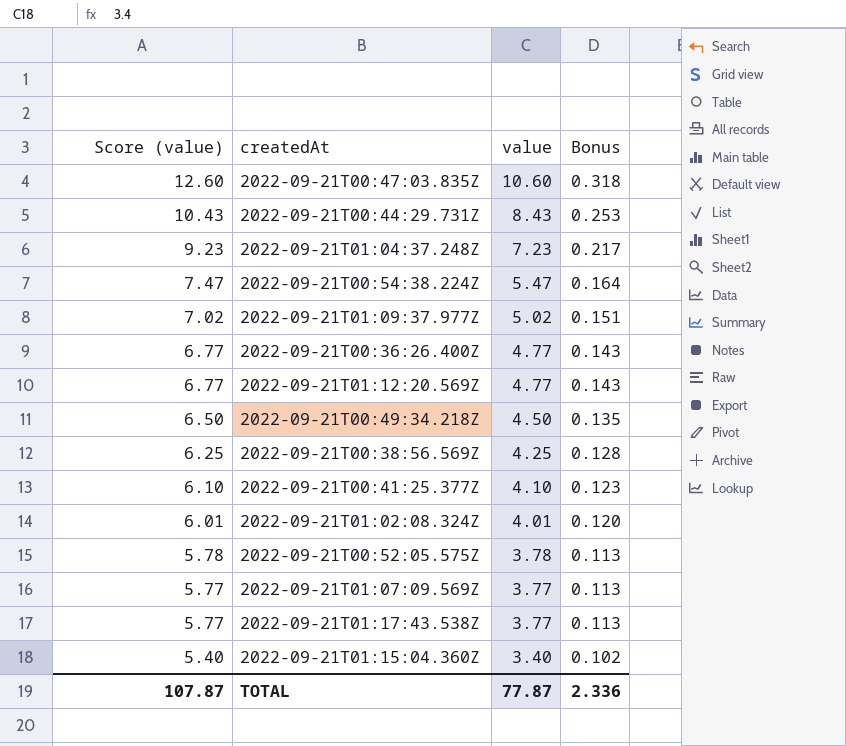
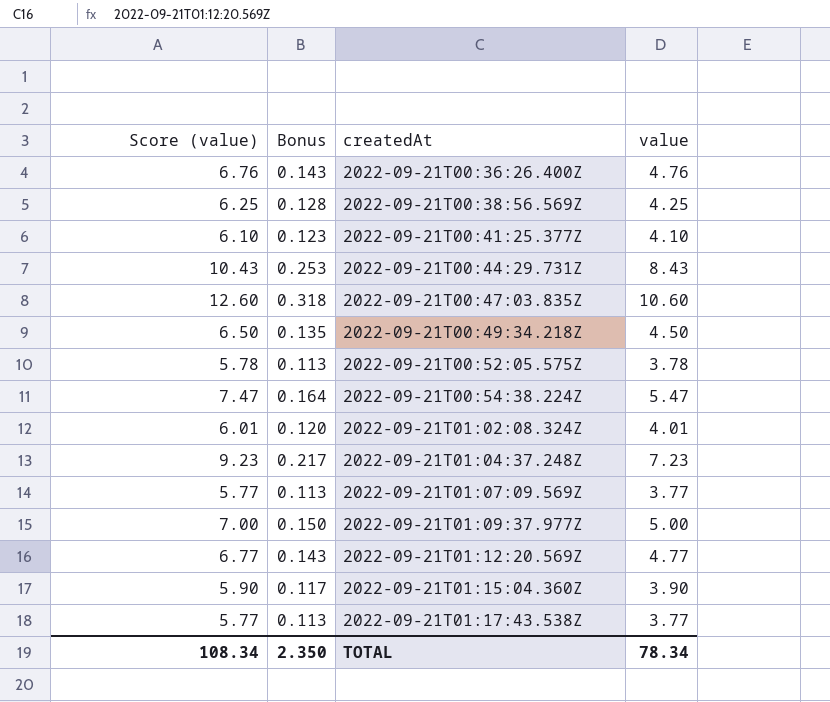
row order: Score (value) descending -> createdAt ascending
column Bonus | position: 4 -> 2
2022-09-21T00:36:26.400Z | Score (value): 6.77 -> 6.76
2022-09-21T00:36:26.400Z | value: 4.77 -> 4.76
2022-09-21T01:09:37.977Z | Score (value): 7.02 -> 7.00
2022-09-21T01:09:37.977Z | Bonus: 0.151 -> 0.150
2022-09-21T01:09:37.977Z | value: 5.02 -> 5.00
2022-09-21T01:15:04.360Z | Score (value): 5.40 -> 5.90
2022-09-21T01:15:04.360Z | Bonus: 0.102 -> 0.117
2022-09-21T01:15:04.360Z | value: 3.40 -> 3.90
TOTAL | Score (value): 107.87 -> 108.34
TOTAL | Bonus: 2.336 -> 2.350
TOTAL | value: 77.87 -> 78.34

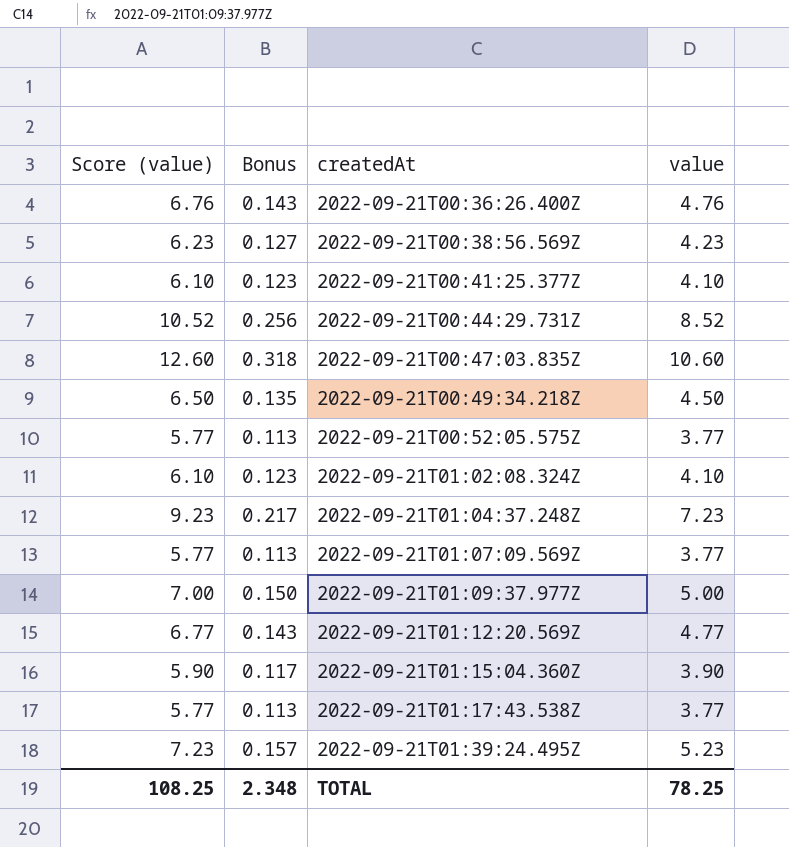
row 2022-09-21T00:54:38.224Z: 7.47 | 0.164 | 5.47 -> none
2022-09-21T00:38:56.569Z | Score (value): 6.25 -> 6.23
2022-09-21T00:38:56.569Z | Bonus: 0.128 -> 0.127
2022-09-21T00:38:56.569Z | value: 4.25 -> 4.23
2022-09-21T00:44:29.731Z | Score (value): 10.43 -> 10.52
2022-09-21T00:44:29.731Z | Bonus: 0.253 -> 0.256
2022-09-21T00:44:29.731Z | value: 8.43 -> 8.52
2022-09-21T00:52:05.575Z | Score (value): 5.78 -> 5.77
2022-09-21T00:52:05.575Z | value: 3.78 -> 3.77
2022-09-21T01:02:08.324Z | Score (value): 6.01 -> 6.10
2022-09-21T01:02:08.324Z | Bonus: 0.120 -> 0.123
2022-09-21T01:02:08.324Z | value: 4.01 -> 4.10
row 2022-09-21T01:39:24.495Z: none -> 7.23 | 0.157 | 5.23
TOTAL | Score (value): 108.34 -> 108.25
TOTAL | Bonus: 2.350 -> 2.348
TOTAL | value: 78.34 -> 78.25

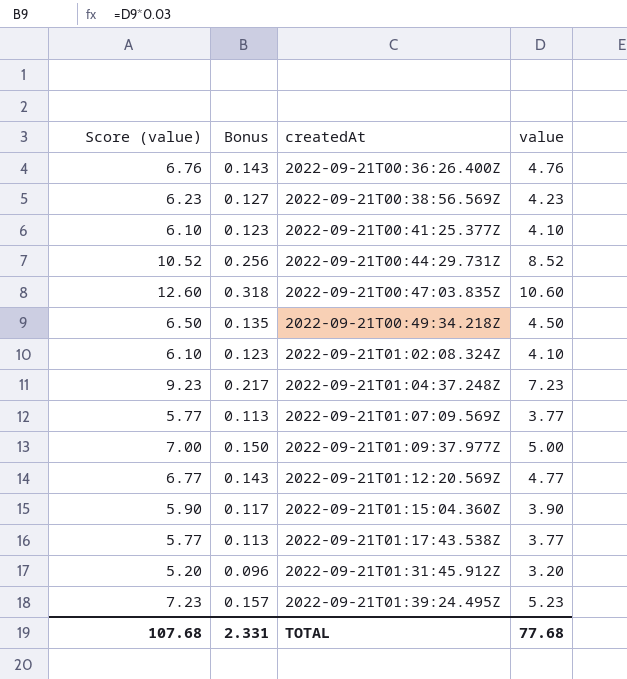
row 2022-09-21T00:52:05.575Z: 5.77 | 0.113 | 3.77 -> none
row 2022-09-21T01:31:45.912Z: none -> 5.20 | 0.096 | 3.20
TOTAL | Score (value): 108.25 -> 107.68
TOTAL | Bonus: 2.348 -> 2.331
TOTAL | value: 78.25 -> 77.68

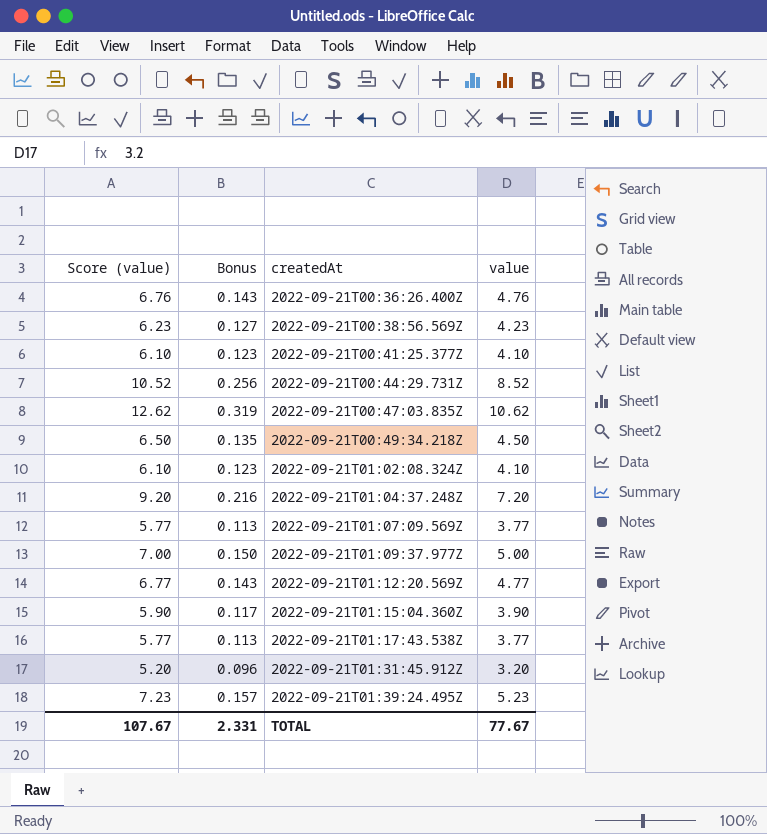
2022-09-21T00:47:03.835Z | Score (value): 12.60 -> 12.62
2022-09-21T00:47:03.835Z | Bonus: 0.318 -> 0.319
2022-09-21T00:47:03.835Z | value: 10.60 -> 10.62
2022-09-21T01:04:37.248Z | Score (value): 9.23 -> 9.20
2022-09-21T01:04:37.248Z | Bonus: 0.217 -> 0.216
2022-09-21T01:04:37.248Z | value: 7.23 -> 7.20
TOTAL | Score (value): 107.68 -> 107.67
TOTAL | value: 77.68 -> 77.67

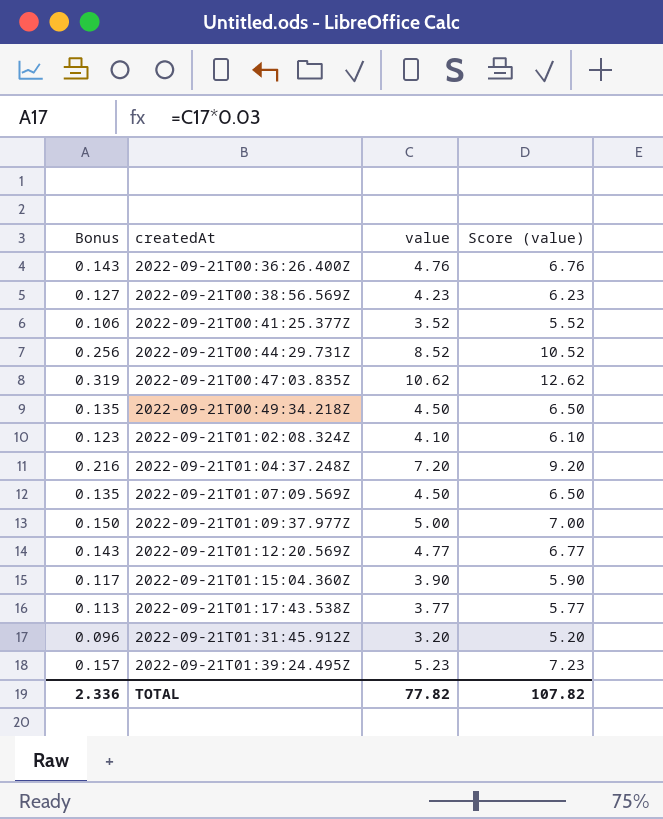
column Score (value) | position: 1 -> 4
2022-09-21T00:41:25.377Z | Bonus: 0.123 -> 0.106
2022-09-21T00:41:25.377Z | value: 4.10 -> 3.52
2022-09-21T00:41:25.377Z | Score (value): 6.10 -> 5.52
2022-09-21T01:07:09.569Z | Bonus: 0.113 -> 0.135
2022-09-21T01:07:09.569Z | value: 3.77 -> 4.50
2022-09-21T01:07:09.569Z | Score (value): 5.77 -> 6.50
TOTAL | Bonus: 2.331 -> 2.336
TOTAL | value: 77.67 -> 77.82
TOTAL | Score (value): 107.67 -> 107.82

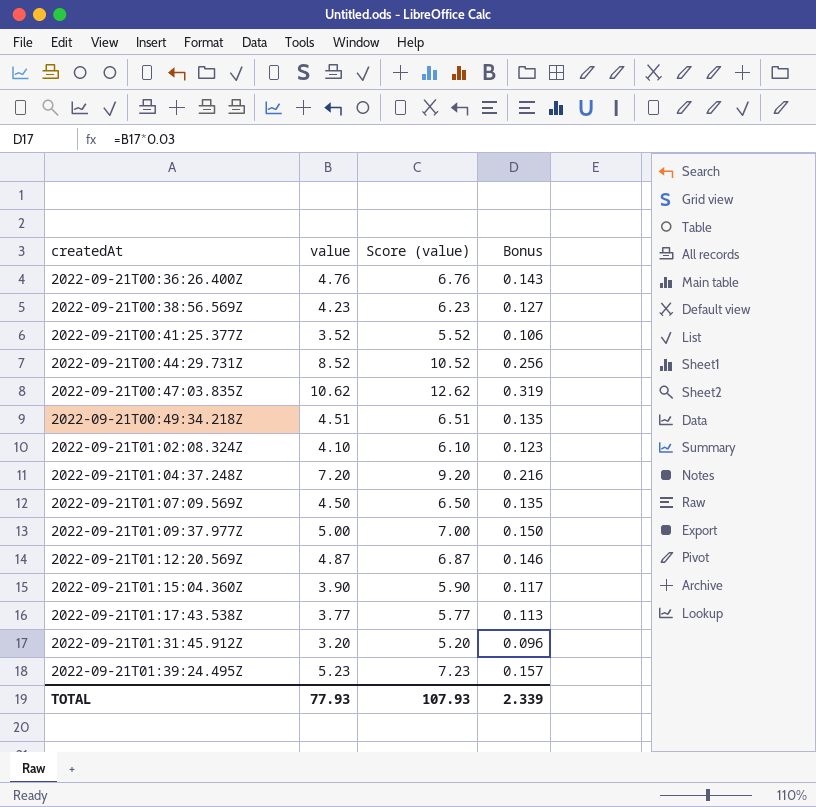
column Bonus | position: 1 -> 4
2022-09-21T00:49:34.218Z | value: 4.50 -> 4.51
2022-09-21T00:49:34.218Z | Score (value): 6.50 -> 6.51
2022-09-21T01:12:20.569Z | value: 4.77 -> 4.87
2022-09-21T01:12:20.569Z | Score (value): 6.77 -> 6.87
2022-09-21T01:12:20.569Z | Bonus: 0.143 -> 0.146
TOTAL | value: 77.82 -> 77.93
TOTAL | Score (value): 107.82 -> 107.93
TOTAL | Bonus: 2.336 -> 2.339

